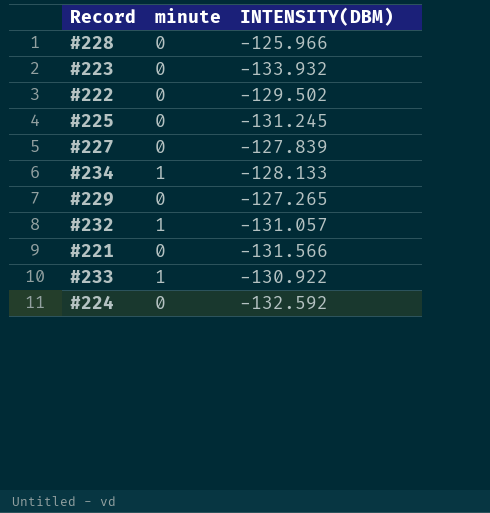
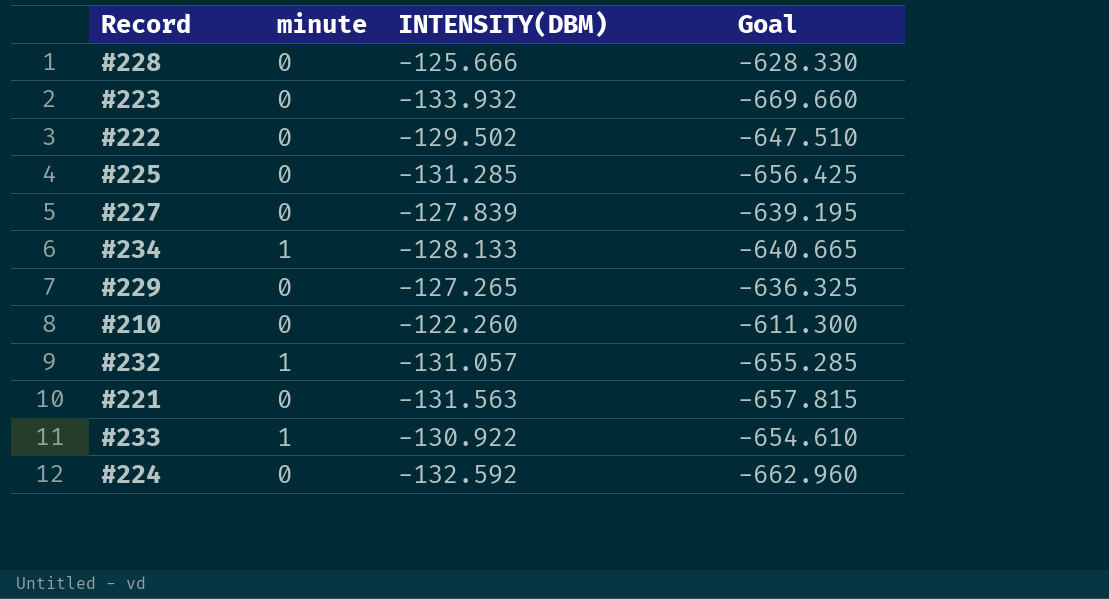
column Goal | formula: none -> [INTENSITY(DBM)] * 5
#228 | INTENSITY(DBM): -125.966 -> -125.666
#225 | INTENSITY(DBM): -131.245 -> -131.285
row #210: none -> 0 | -122.260 | -611.300
#221 | INTENSITY(DBM): -131.566 -> -131.563

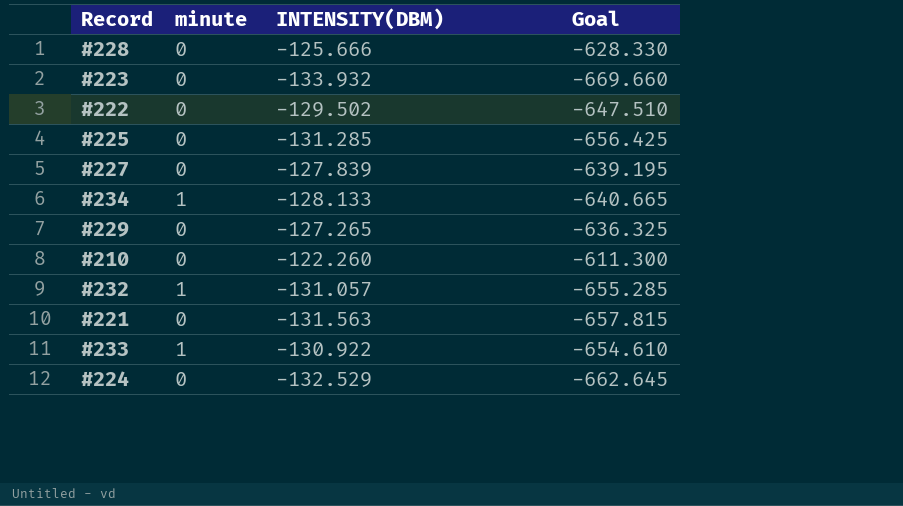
#224 | INTENSITY(DBM): -132.592 -> -132.529
#224 | Goal: -662.960 -> -662.645

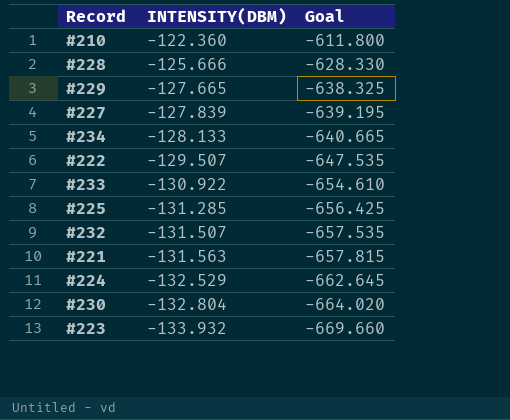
row order: none -> INTENSITY(DBM) descending
column minute | position: 2 -> none
#210 | INTENSITY(DBM): -122.260 -> -122.360
#210 | Goal: -611.300 -> -611.800
#229 | INTENSITY(DBM): -127.265 -> -127.665
#229 | Goal: -636.325 -> -638.325
#222 | INTENSITY(DBM): -129.502 -> -129.507
#222 | Goal: -647.510 -> -647.535
#232 | INTENSITY(DBM): -131.057 -> -131.507
#232 | Goal: -655.285 -> -657.535
row #230: none -> -132.804 | -664.020

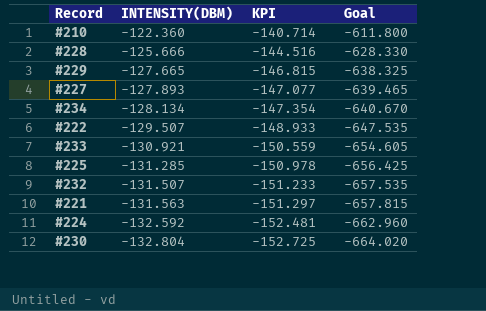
column KPI | formula: none -> [INTENSITY(DBM)] * 1.15
row #223: -133.932 | -669.660 -> none
#227 | INTENSITY(DBM): -127.839 -> -127.893
#227 | Goal: -639.195 -> -639.465
#234 | INTENSITY(DBM): -128.133 -> -128.134
#234 | Goal: -640.665 -> -640.670
#233 | INTENSITY(DBM): -130.922 -> -130.921
#233 | Goal: -654.610 -> -654.605
#224 | INTENSITY(DBM): -132.529 -> -132.592
#224 | Goal: -662.645 -> -662.960

